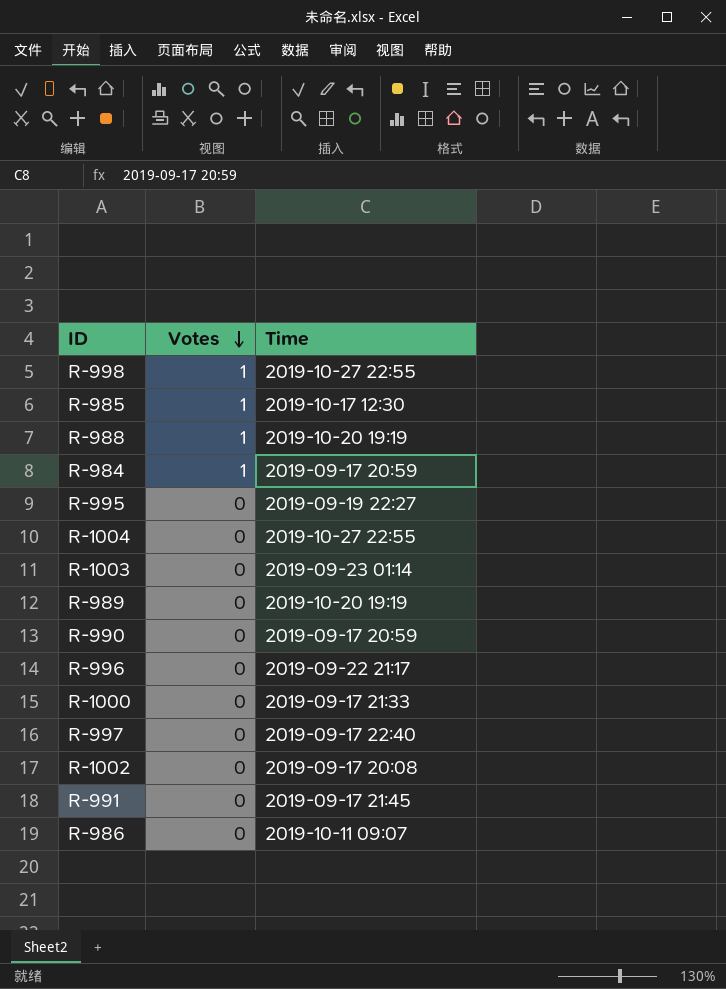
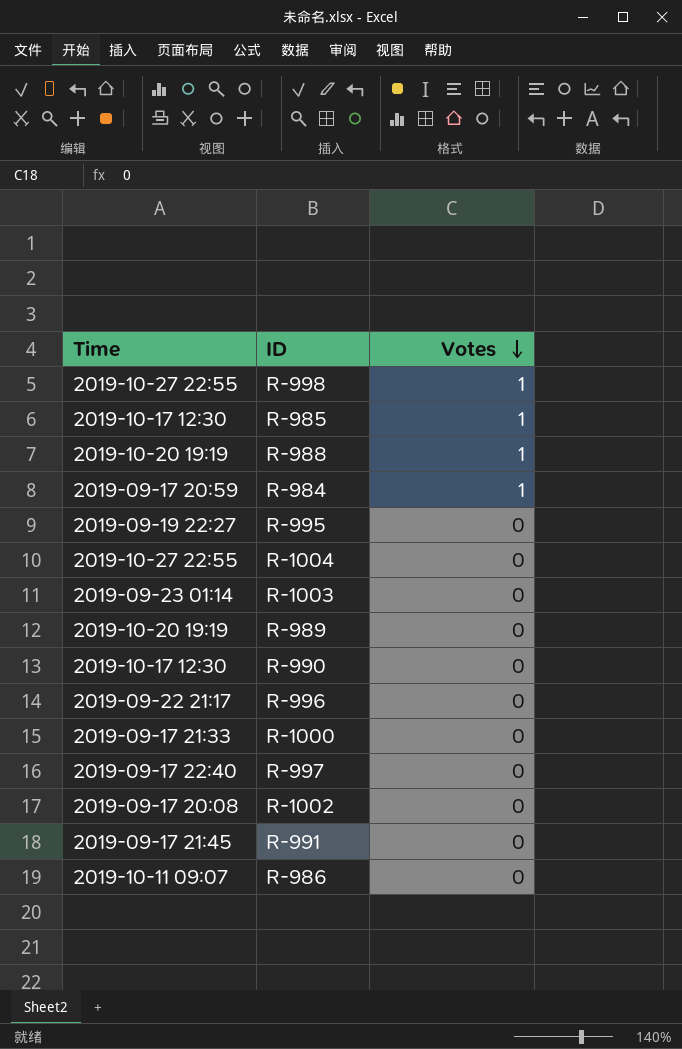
column Time | position: 3 -> 1
R-990 | Time: 2019-09-17 20:59 -> 2019-10-17 12:30

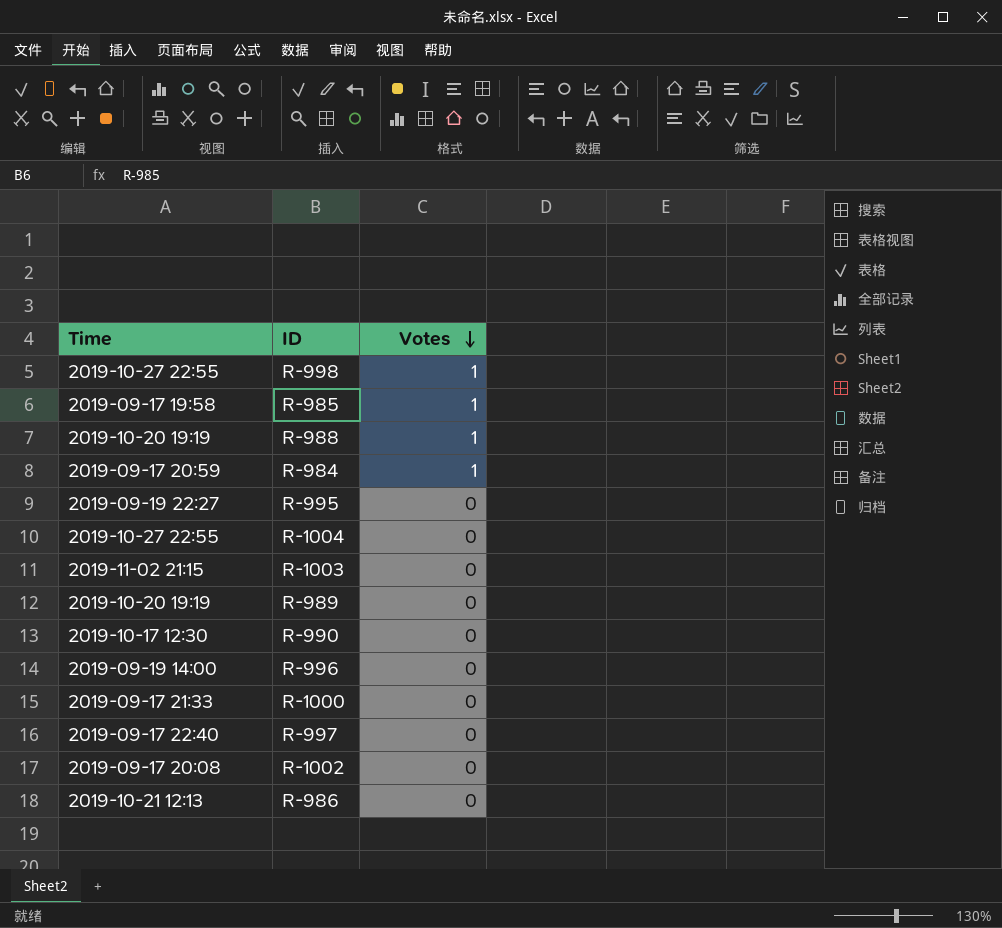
row R-991: 2019-09-17 21:45 | 0 -> none
R-985 | Time: 2019-10-17 12:30 -> 2019-09-17 19:58
R-1003 | Time: 2019-09-23 01:14 -> 2019-11-02 21:15
R-996 | Time: 2019-09-22 21:17 -> 2019-09-19 14:00
R-986 | Time: 2019-10-11 09:07 -> 2019-10-21 12:13

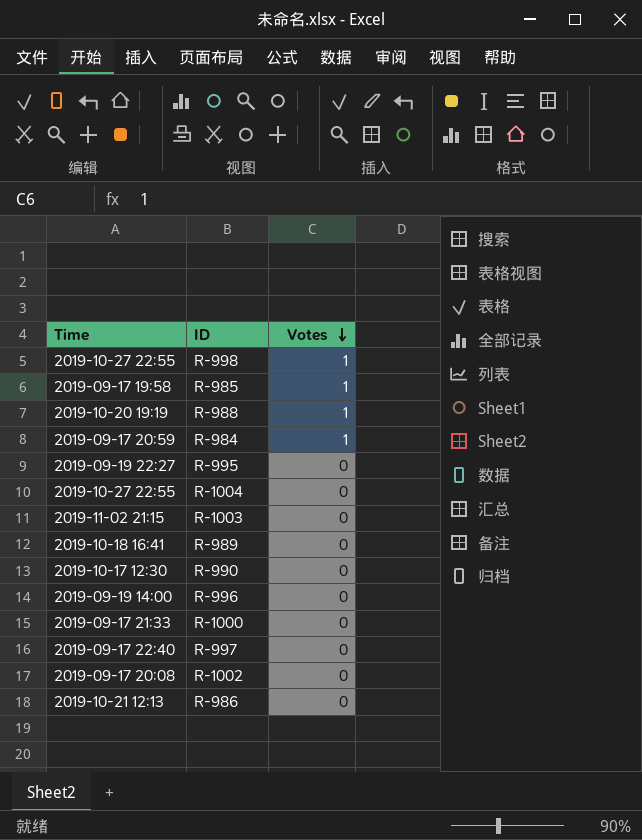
R-989 | Time: 2019-10-20 19:19 -> 2019-10-18 16:41

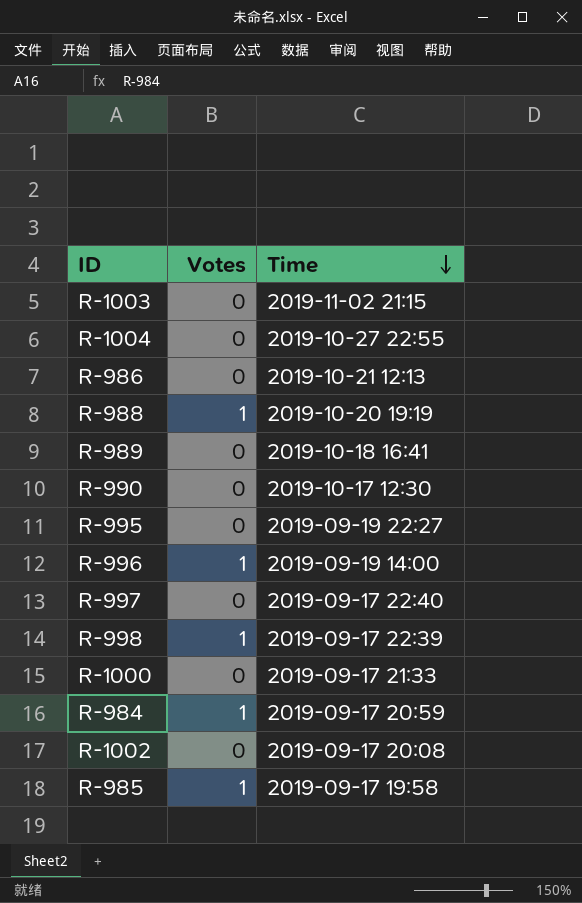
row order: Votes descending -> Time descending
column Time | position: 1 -> 3
R-996 | Votes: 0 -> 1
R-998 | Time: 2019-10-27 22:55 -> 2019-09-17 22:39

